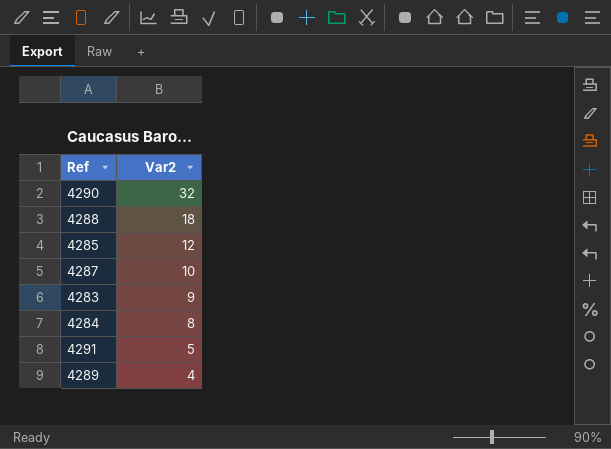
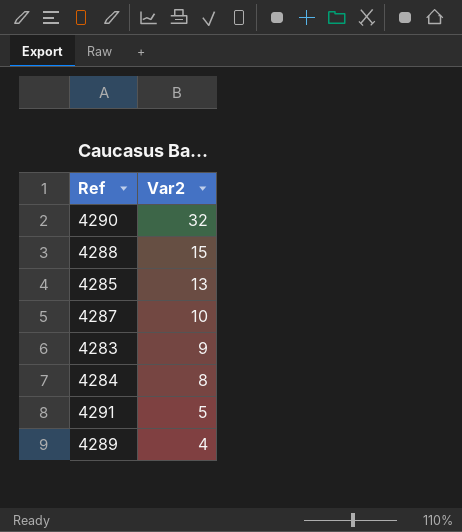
4288 | Var2: 18 -> 15
4285 | Var2: 12 -> 13

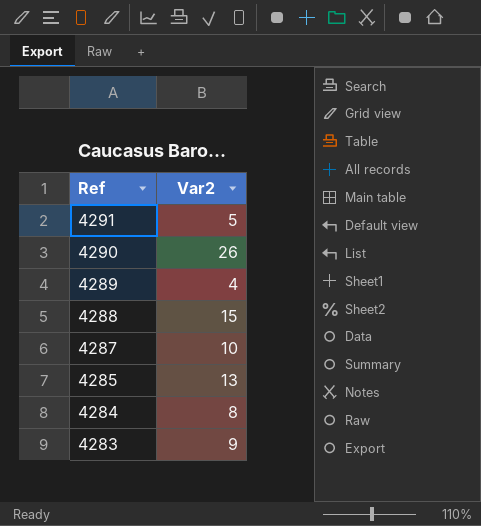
row order: Var2 descending -> Ref descending
4290 | Var2: 32 -> 26

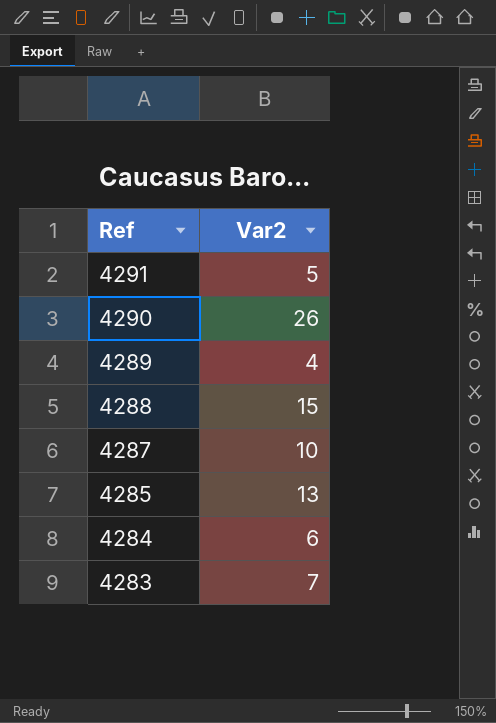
4284 | Var2: 8 -> 6
4283 | Var2: 9 -> 7

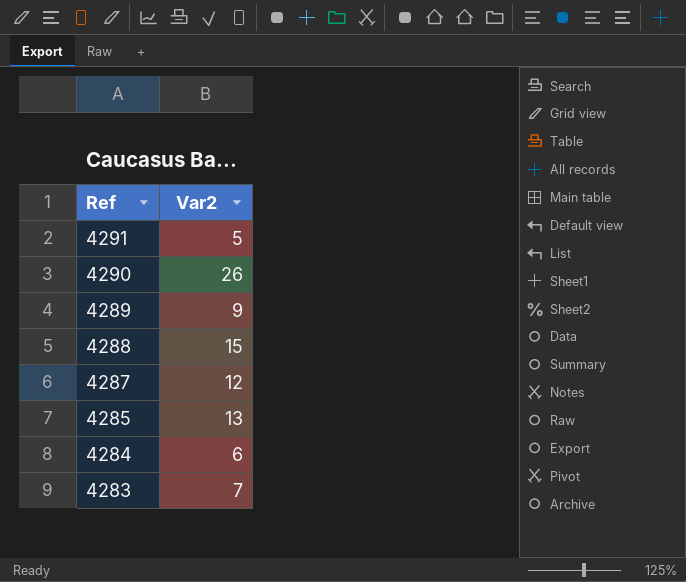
4289 | Var2: 4 -> 9
4287 | Var2: 10 -> 12

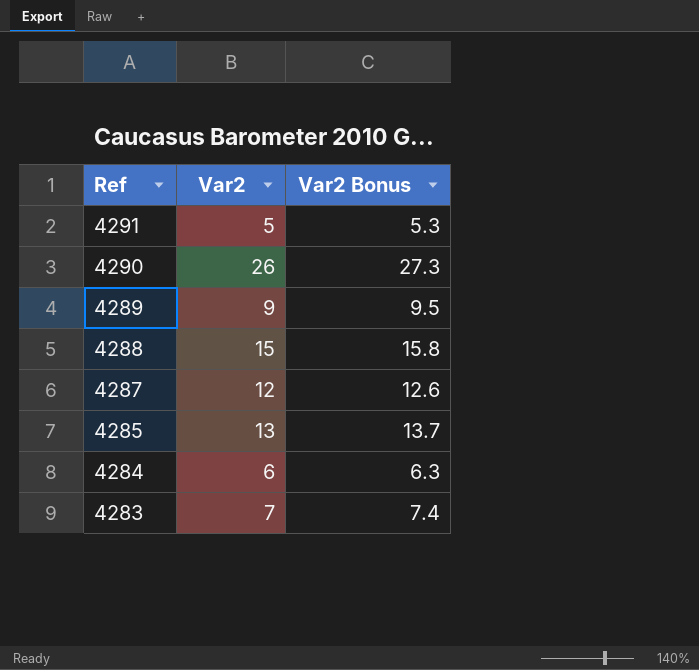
column Var2 Bonus | formula: none -> [Var2] * 1.05

